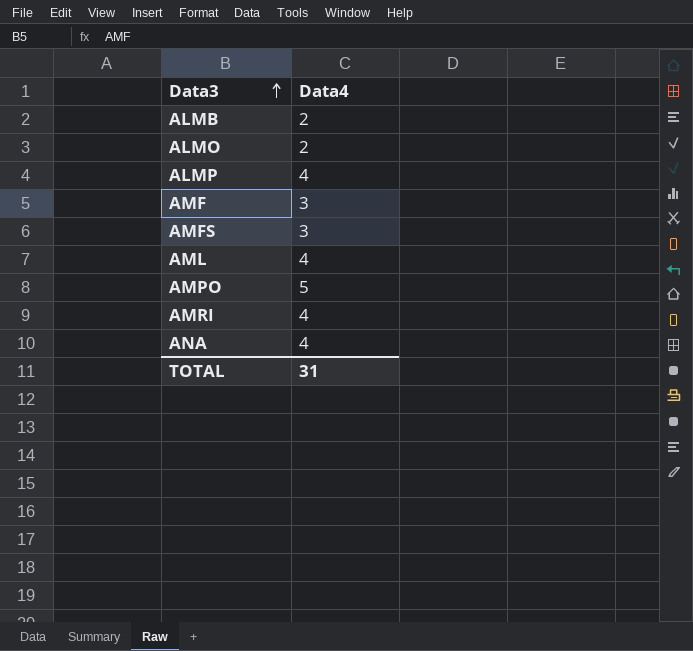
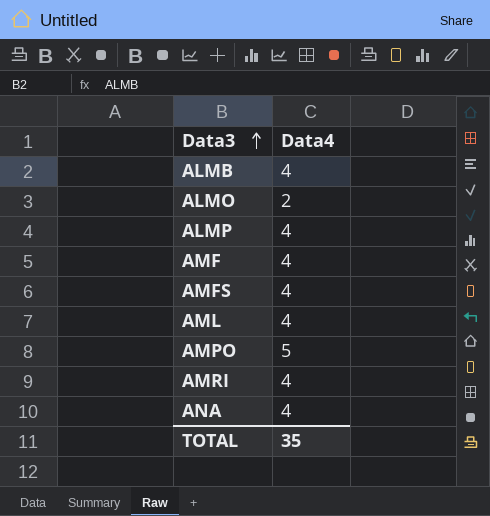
ALMB | Data4: 2 -> 4
AMF | Data4: 3 -> 4
AMFS | Data4: 3 -> 4
TOTAL | Data4: 31 -> 35

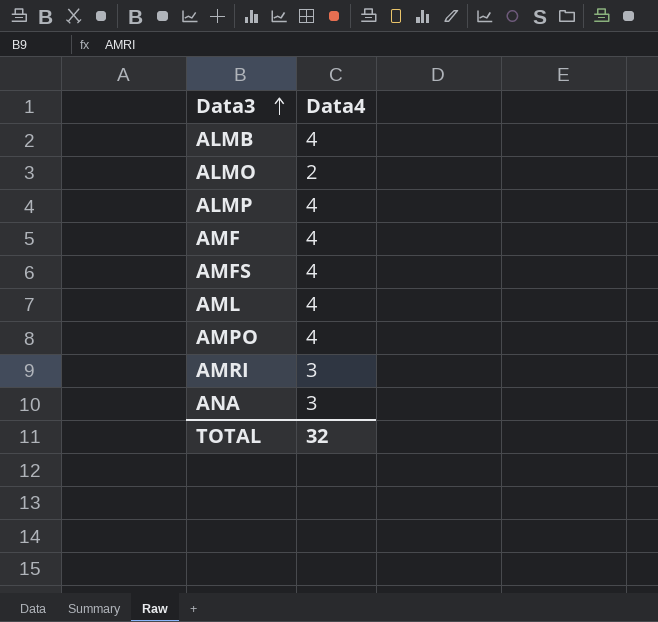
AMPO | Data4: 5 -> 4
AMRI | Data4: 4 -> 3
ANA | Data4: 4 -> 3
TOTAL | Data4: 35 -> 32

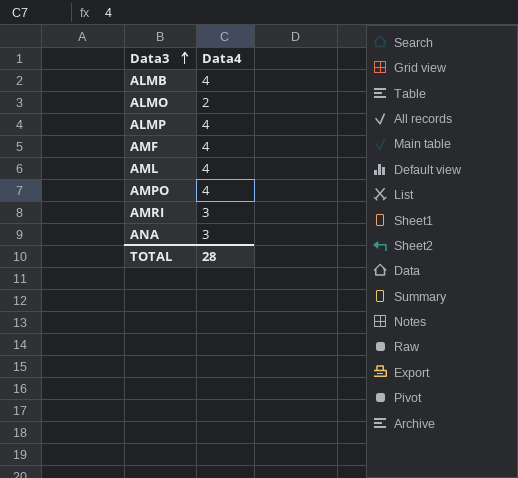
row AMFS: 4 -> none
TOTAL | Data4: 32 -> 28

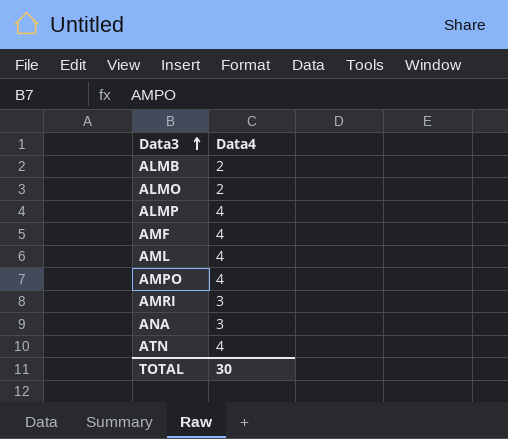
ALMB | Data4: 4 -> 2
row ATN: none -> 4
TOTAL | Data4: 28 -> 30

